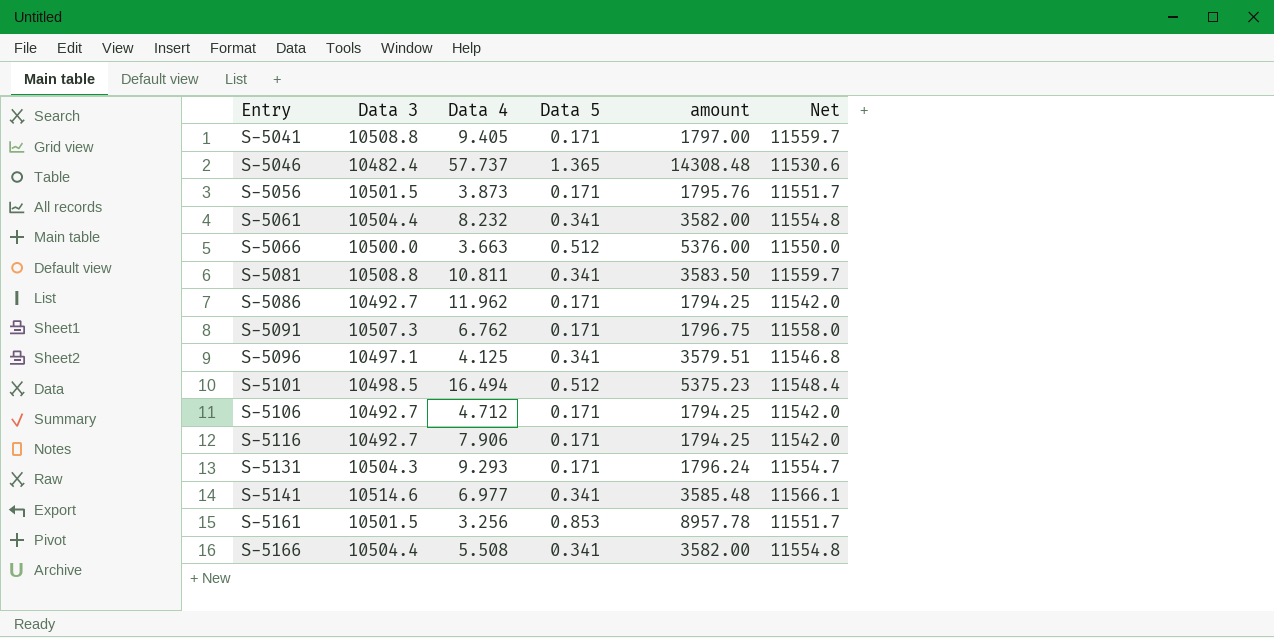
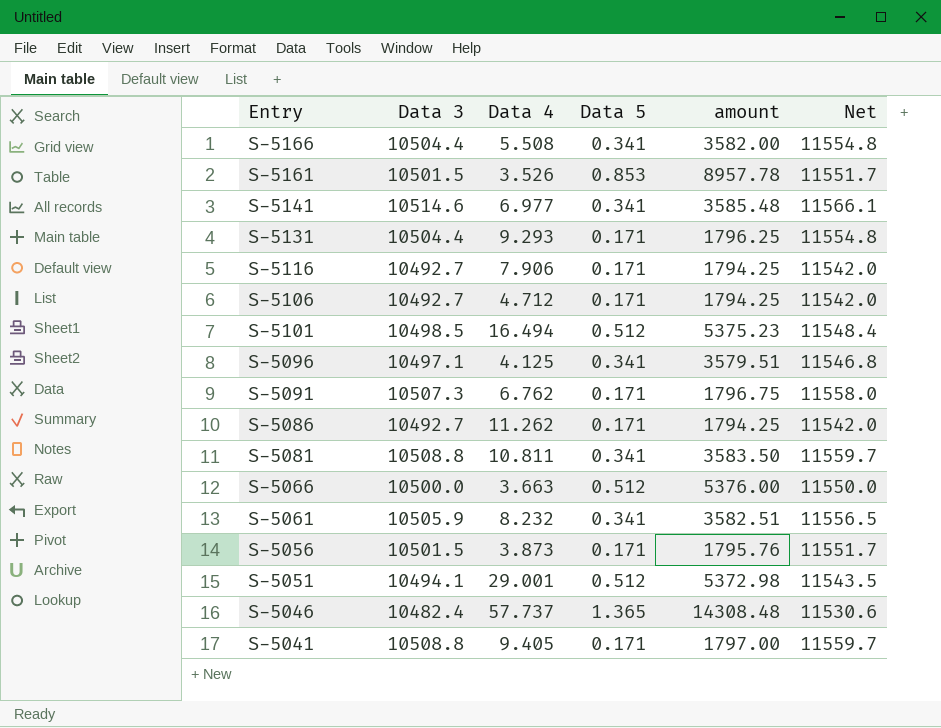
row order: Entry ascending -> Entry descending
S-5161 | Data 4: 3.256 -> 3.526
S-5131 | Data 3: 10504.3 -> 10504.4
S-5131 | amount: 1796.24 -> 1796.25
S-5131 | Net: 11554.7 -> 11554.8
S-5086 | Data 4: 11.962 -> 11.262
S-5061 | Data 3: 10504.4 -> 10505.9
S-5061 | amount: 3582.00 -> 3582.51
S-5061 | Net: 11554.8 -> 11556.5
row S-5051: none -> 10494.1 | 29.001 | 0.512 | 5372.98 | 11543.5

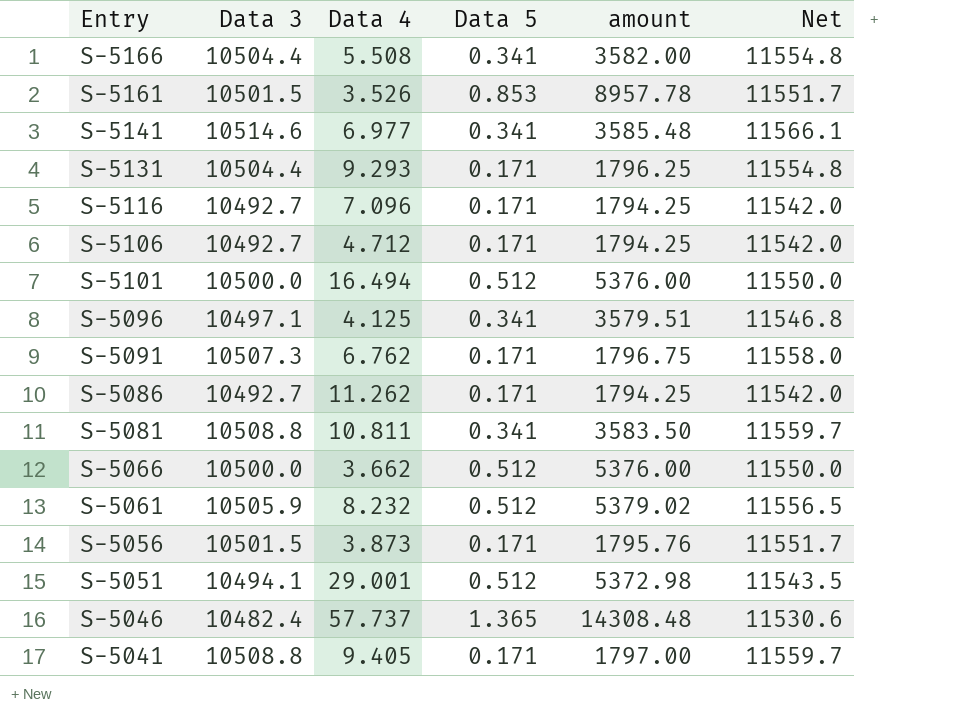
S-5116 | Data 4: 7.906 -> 7.096
S-5101 | Data 3: 10498.5 -> 10500.0
S-5101 | amount: 5375.23 -> 5376.00
S-5101 | Net: 11548.4 -> 11550.0
S-5066 | Data 4: 3.663 -> 3.662
S-5061 | Data 5: 0.341 -> 0.512
S-5061 | amount: 3582.51 -> 5379.02

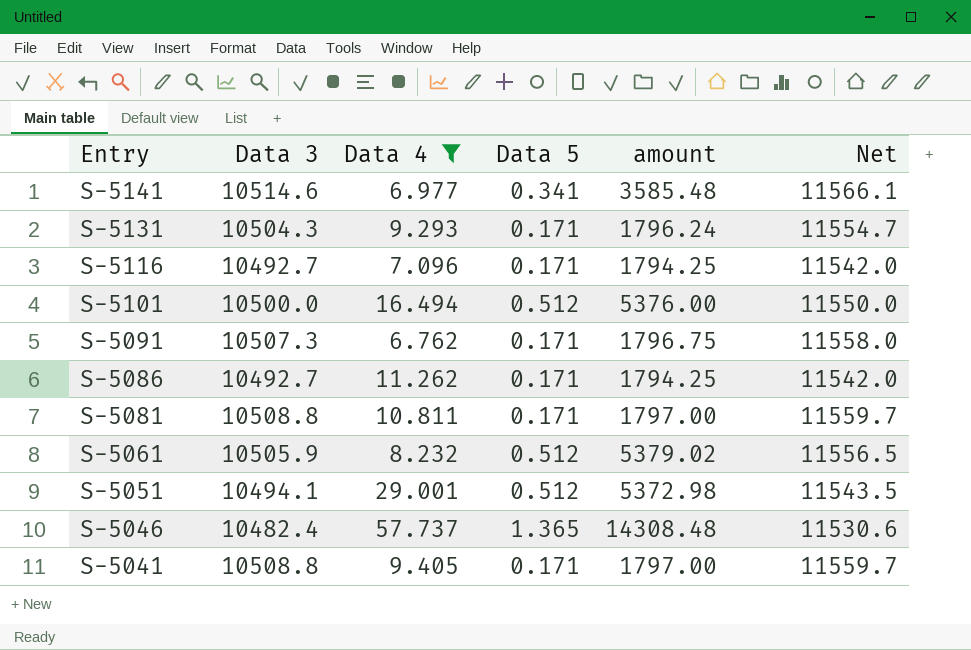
filter: none -> Data 4 >= 6.762
S-5131 | Data 3: 10504.4 -> 10504.3
S-5131 | amount: 1796.25 -> 1796.24
S-5131 | Net: 11554.8 -> 11554.7
S-5081 | Data 5: 0.341 -> 0.171
S-5081 | amount: 3583.50 -> 1797.00

